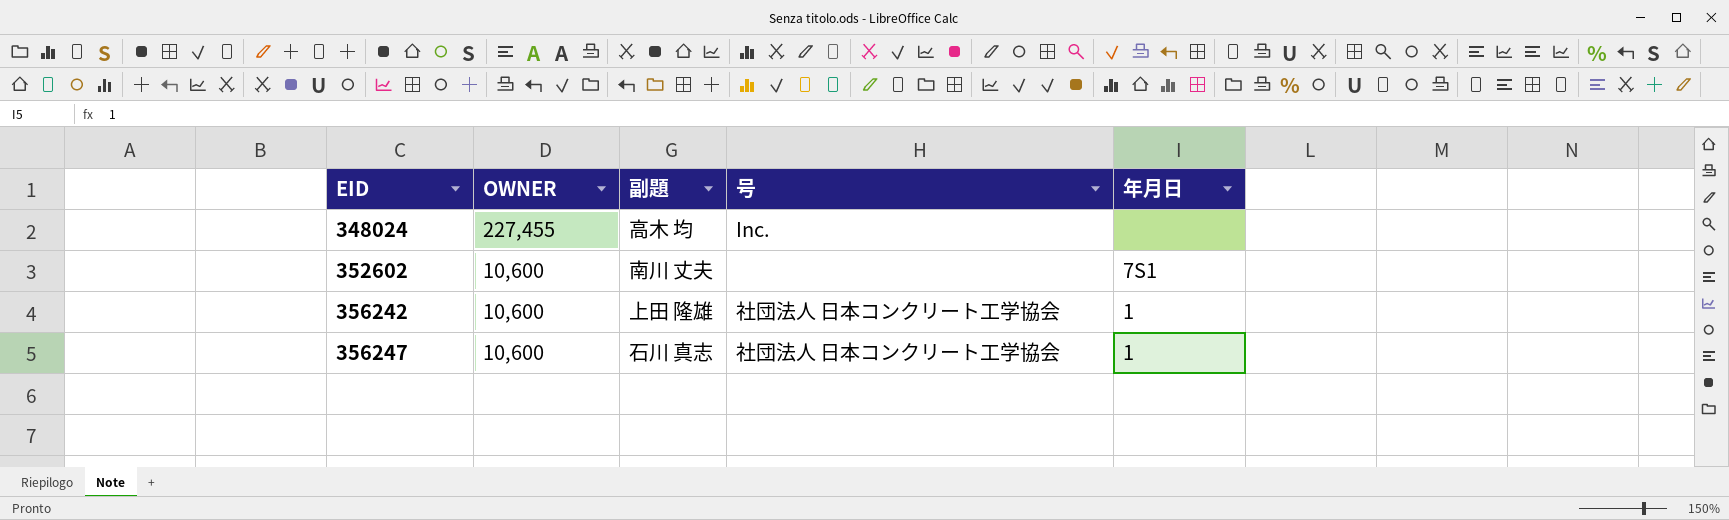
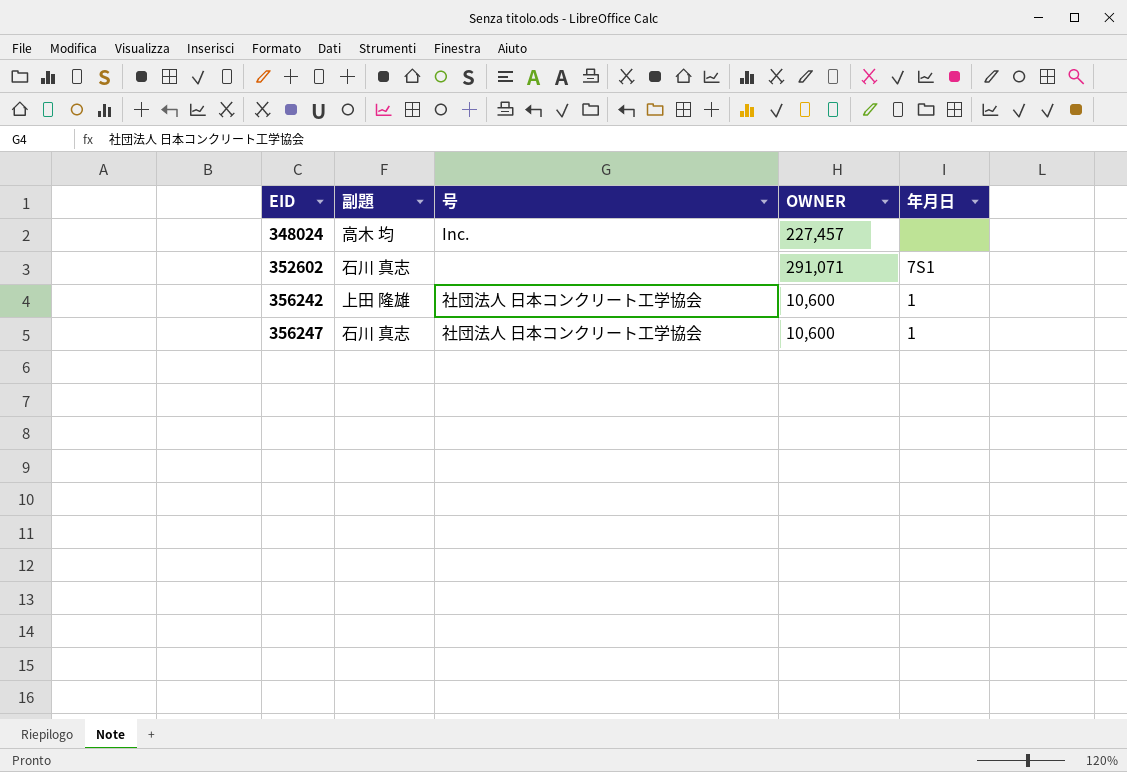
column OWNER | position: 2 -> 4
348024 | OWNER: 227,455 -> 227,457
352602 | 副題: 南川 丈夫 -> 石川 真志
352602 | OWNER: 10,600 -> 291,071

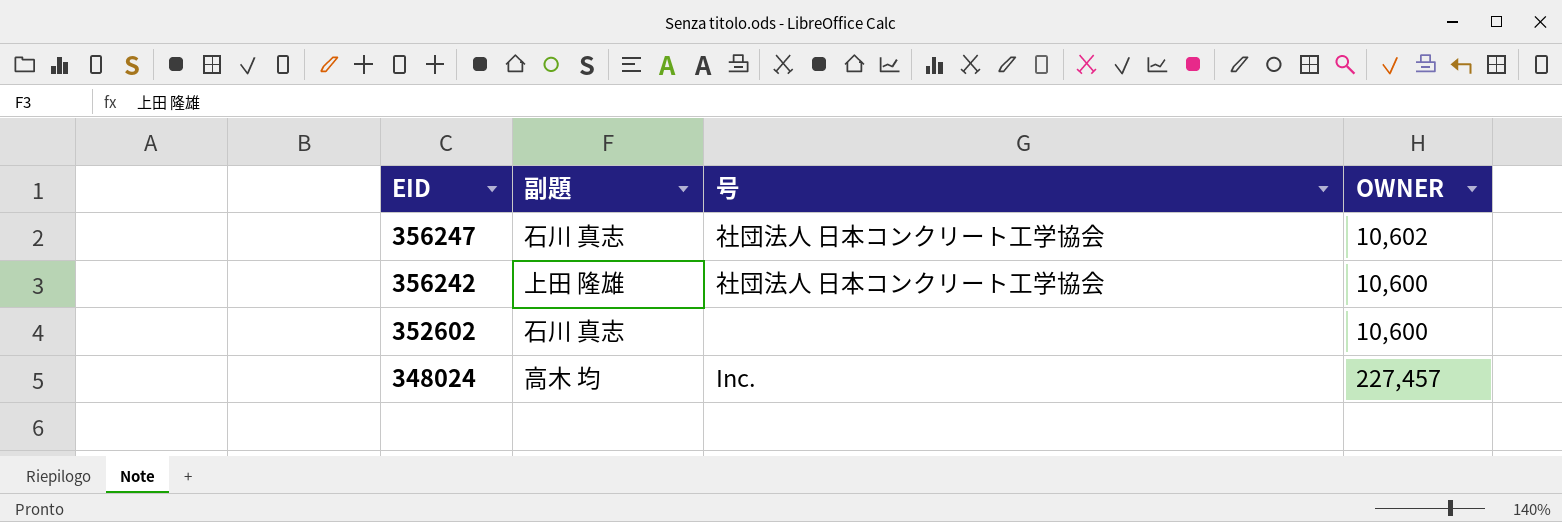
row order: EID ascending -> EID descending
column 年月日 | position: 5 -> none
356247 | OWNER: 10,600 -> 10,602
352602 | OWNER: 291,071 -> 10,600

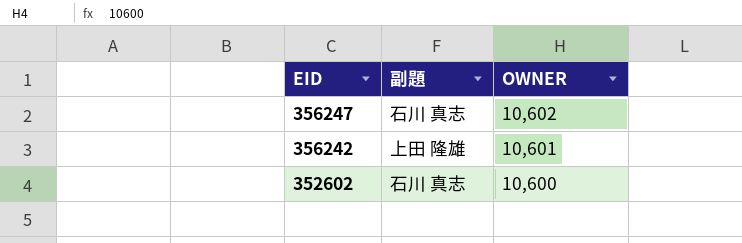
column 号 | position: 3 -> none
row 348024: 高木 均 | Inc. | 227,457 -> none
356242 | OWNER: 10,600 -> 10,601

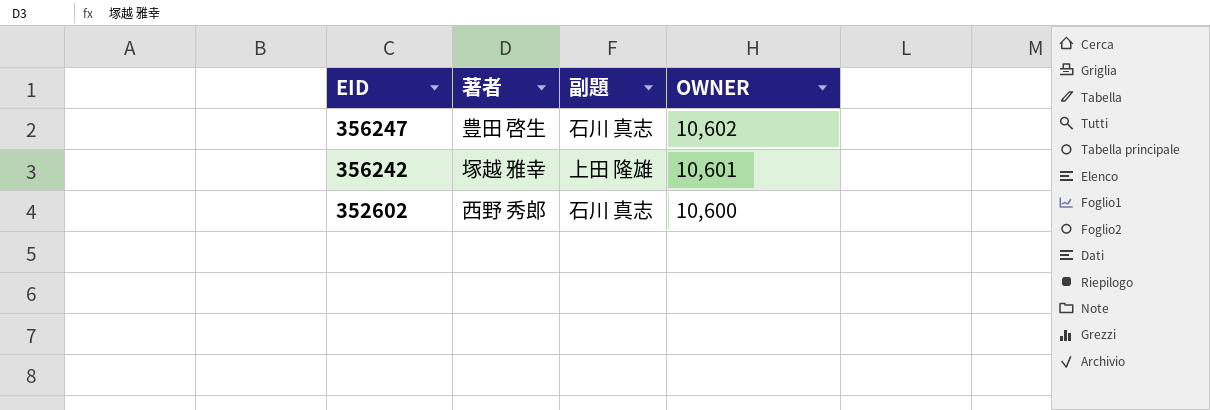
column 著者 | position: none -> 2

